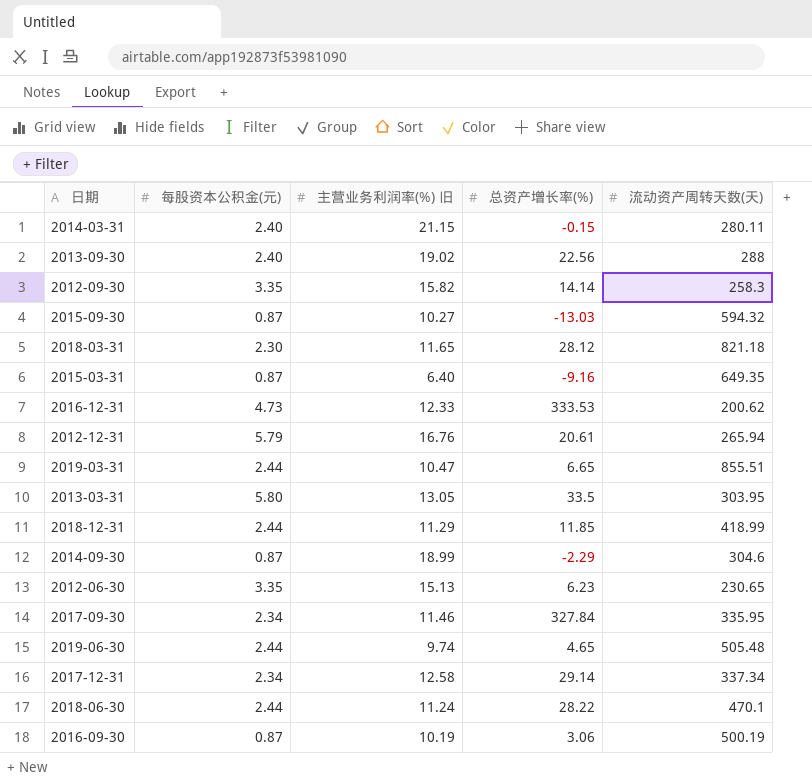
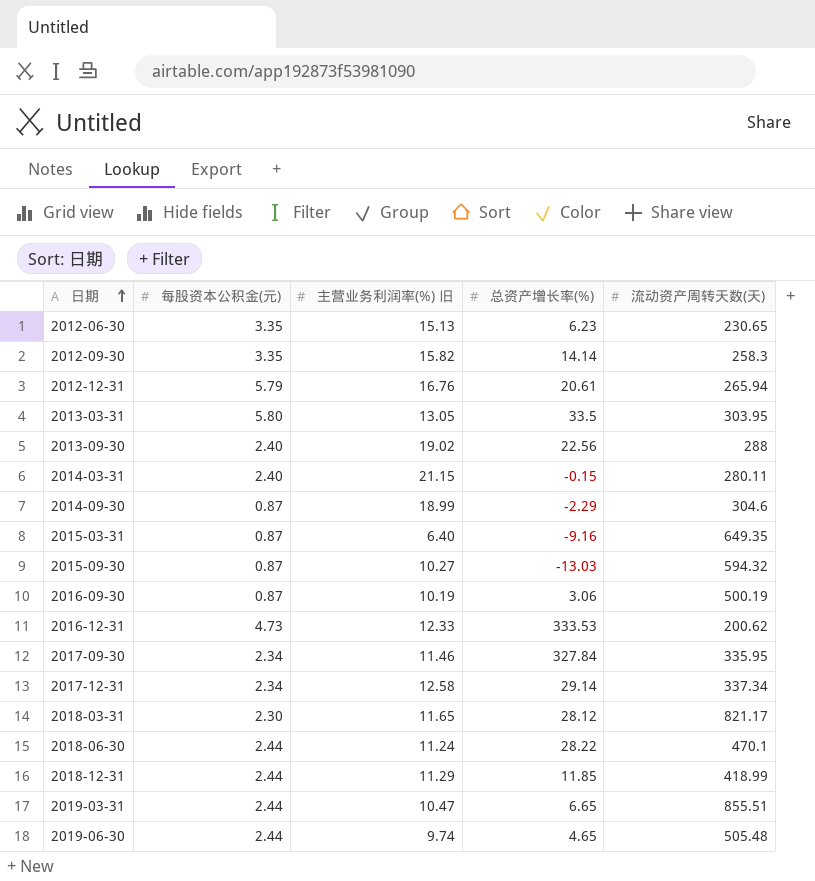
row order: none -> 日期 ascending
2018-03-31 | 流动资产周转天数(天): 821.18 -> 821.17

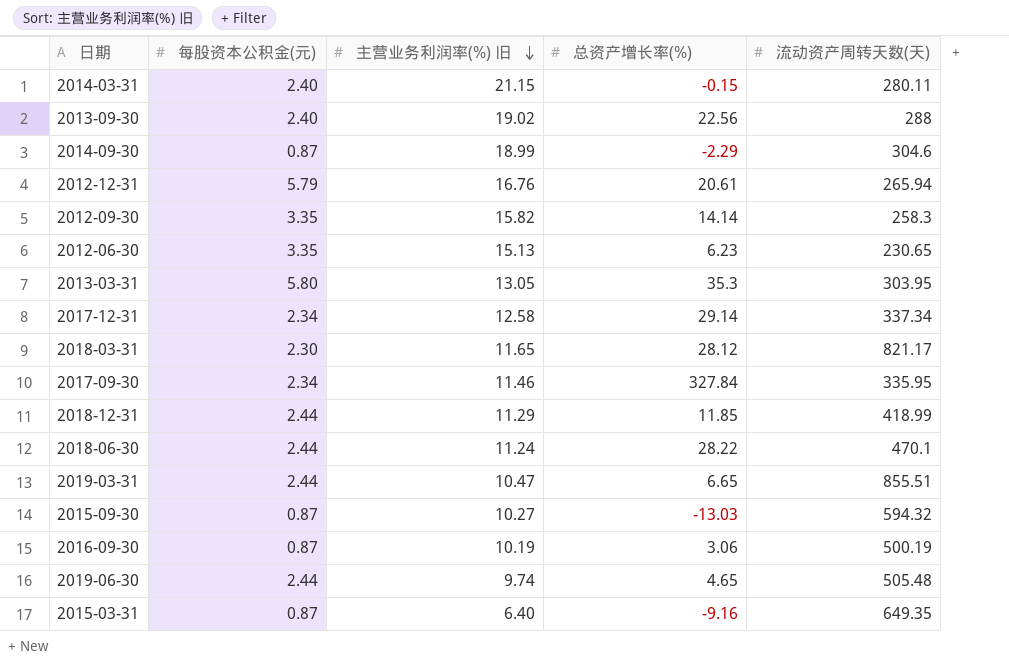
row order: 日期 ascending -> 主营业务利润率(%) 旧 descending
row 2016-12-31: 4.73 | 12.33 | 333.53 | 200.62 -> none
2013-03-31 | 总资产增长率(%): 33.5 -> 35.3

